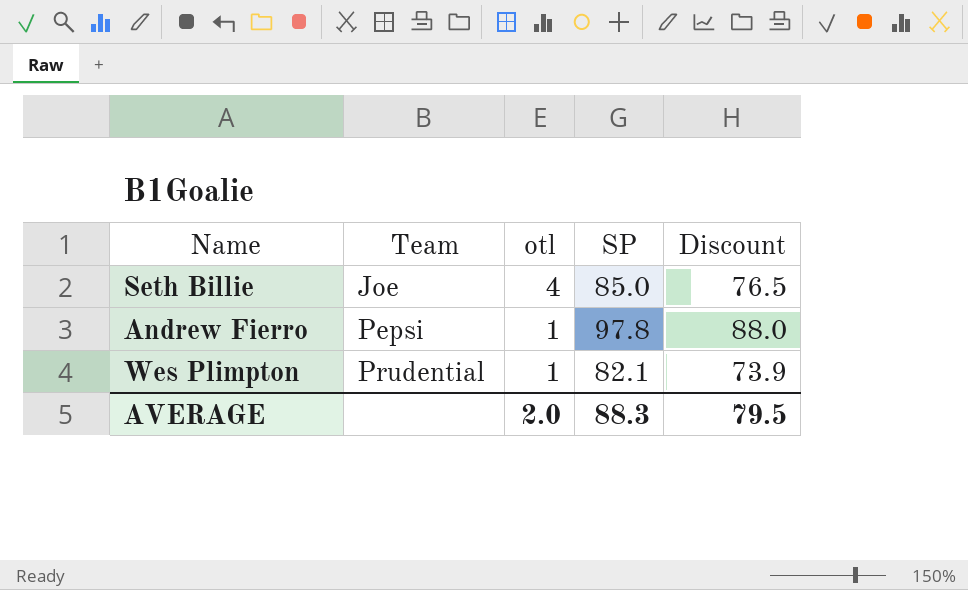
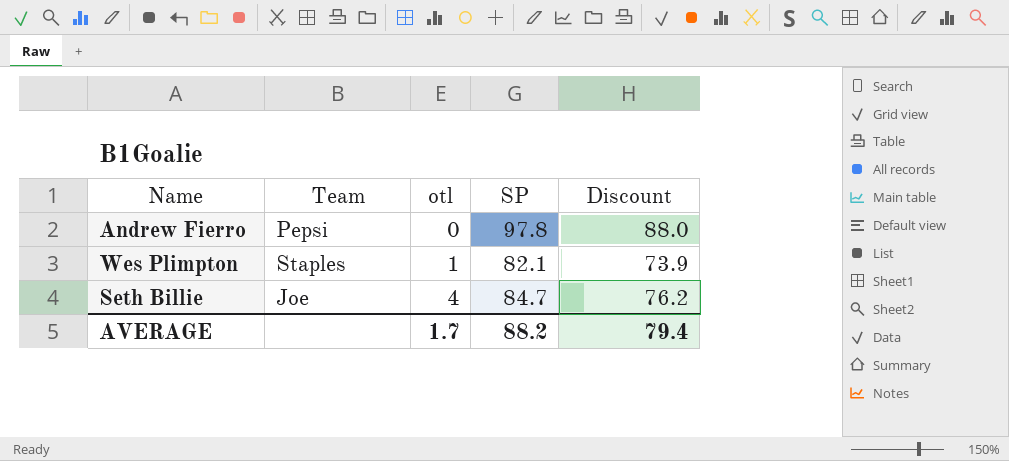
row order: Team ascending -> otl ascending
Andrew Fierro | otl: 1 -> 0
Wes Plimpton | Team: Prudential -> Staples
Seth Billie | SP: 85.0 -> 84.7
Seth Billie | Discount: 76.5 -> 76.2
AVERAGE | otl: 2.0 -> 1.7
AVERAGE | SP: 88.3 -> 88.2
AVERAGE | Discount: 79.5 -> 79.4

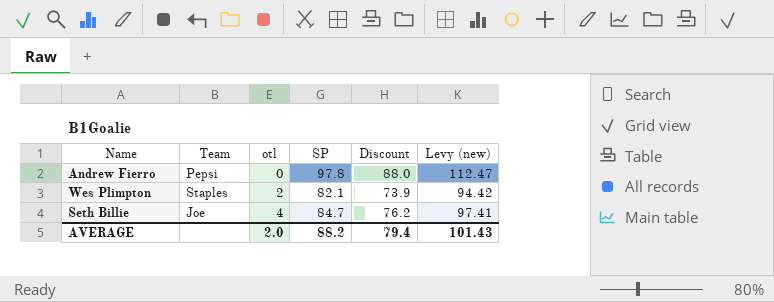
column Levy (new) | formula: none -> [SP] * 1.15
Wes Plimpton | otl: 1 -> 2
AVERAGE | otl: 1.7 -> 2.0

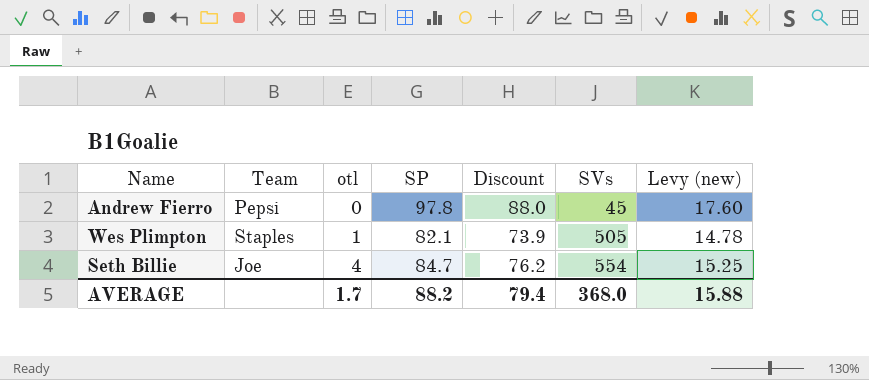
column SVs | position: none -> 6
column Levy (new) | formula: [SP] * 1.15 -> [SP] * 0.18
Wes Plimpton | otl: 2 -> 1
AVERAGE | otl: 2.0 -> 1.7
AVERAGE | Levy (new): 101.43 -> 15.88

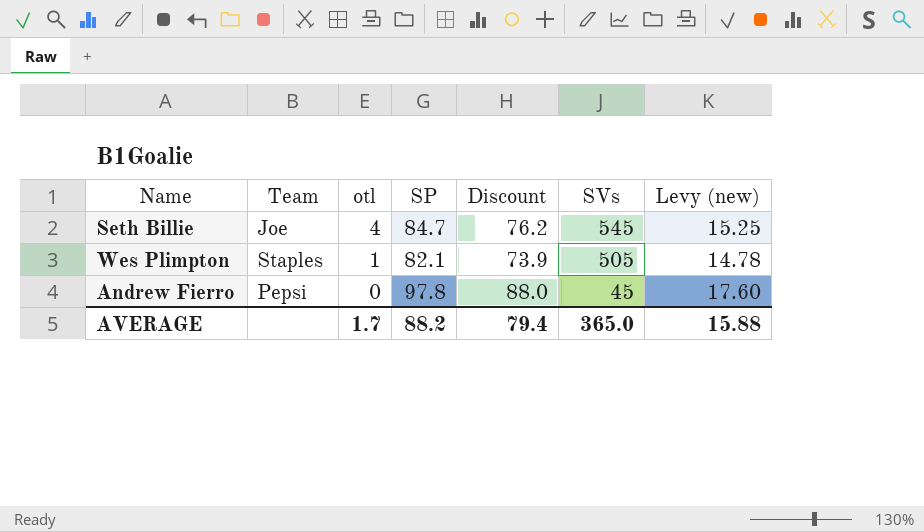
row order: otl ascending -> otl descending
Seth Billie | SVs: 554 -> 545
AVERAGE | SVs: 368.0 -> 365.0

